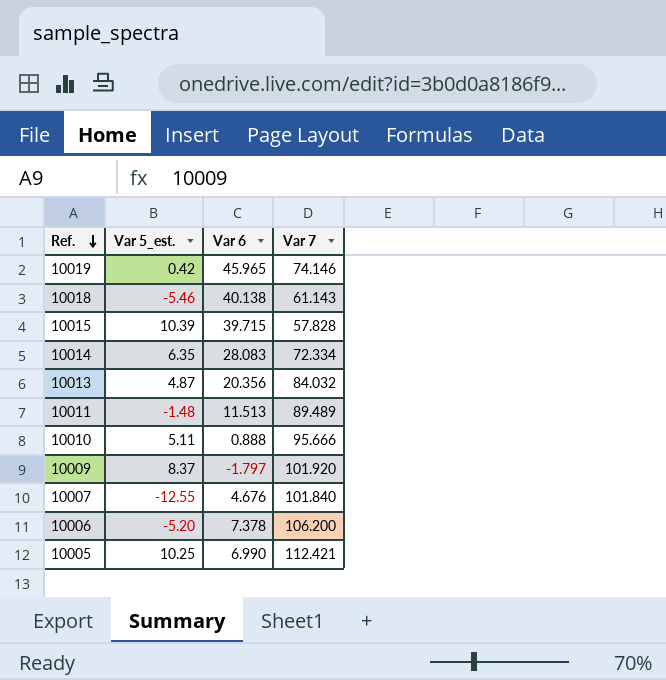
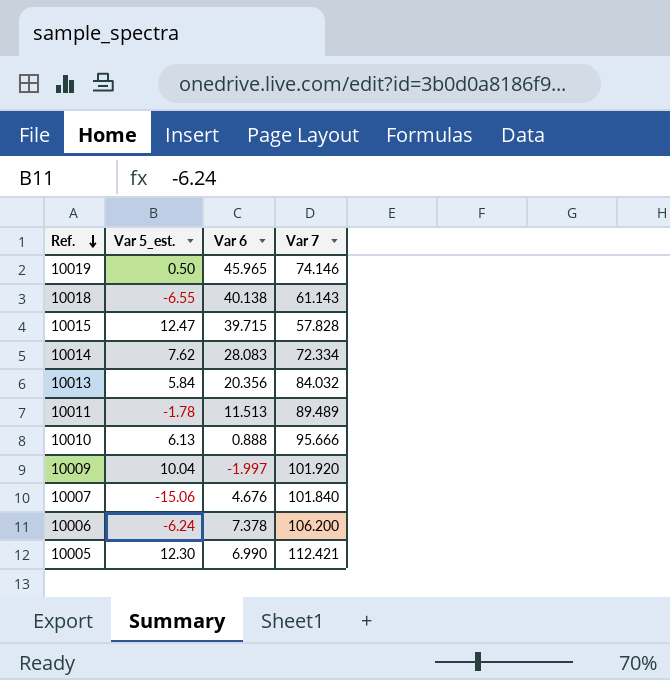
10019 | Var 5_est.: 0.42 -> 0.50
10018 | Var 5_est.: -5.46 -> -6.55
10015 | Var 5_est.: 10.39 -> 12.47
10014 | Var 5_est.: 6.35 -> 7.62
10013 | Var 5_est.: 4.87 -> 5.84
10011 | Var 5_est.: -1.48 -> -1.78
10010 | Var 5_est.: 5.11 -> 6.13
10009 | Var 5_est.: 8.37 -> 10.04
10009 | Var 6: -1.797 -> -1.997
10007 | Var 5_est.: -12.55 -> -15.06
10006 | Var 5_est.: -5.20 -> -6.24
10005 | Var 5_est.: 10.25 -> 12.30

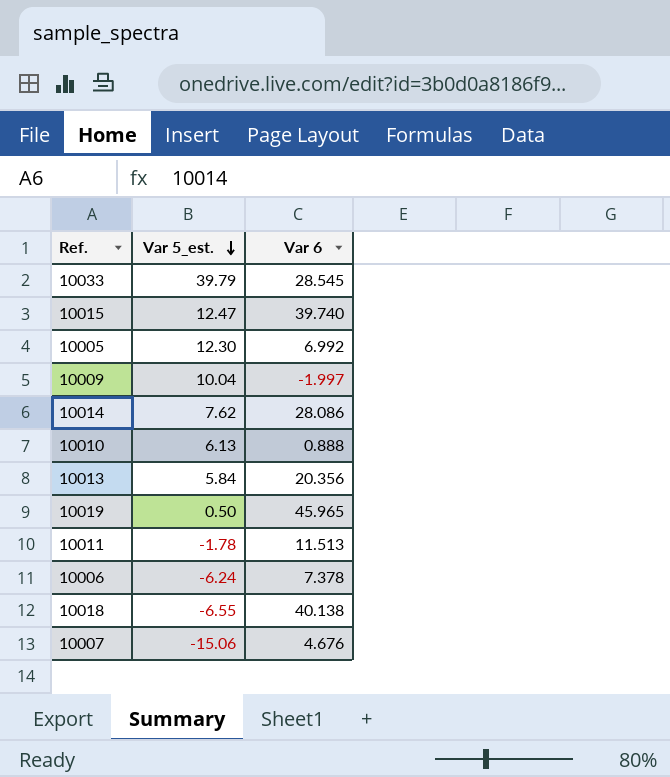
row order: Ref. descending -> Var 5_est. descending
column Var 7 | position: 4 -> none
row 10033: none -> 39.79 | 28.545
10015 | Var 6: 39.715 -> 39.740
10005 | Var 6: 6.990 -> 6.992
10014 | Var 6: 28.083 -> 28.086

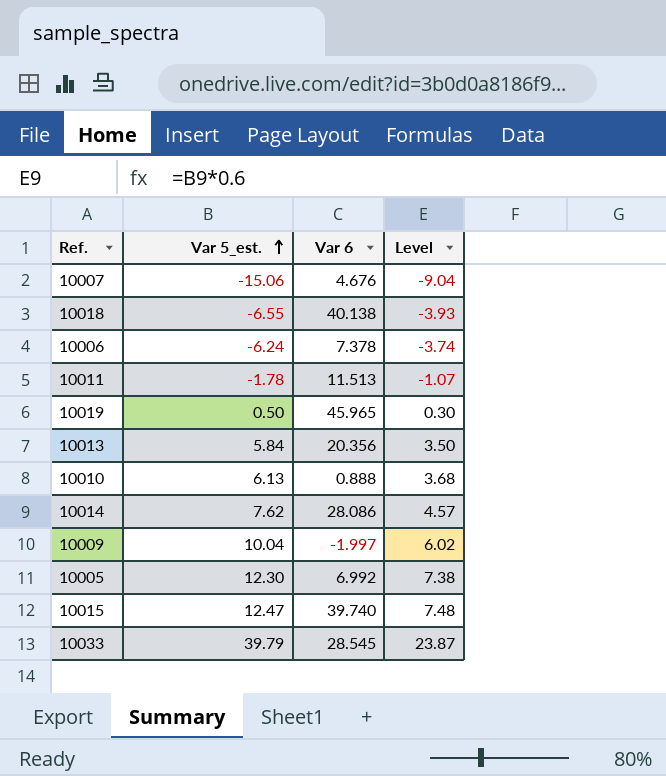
row order: Var 5_est. descending -> Var 5_est. ascending
column Level | formula: none -> [Var 5_est.] * 0.6

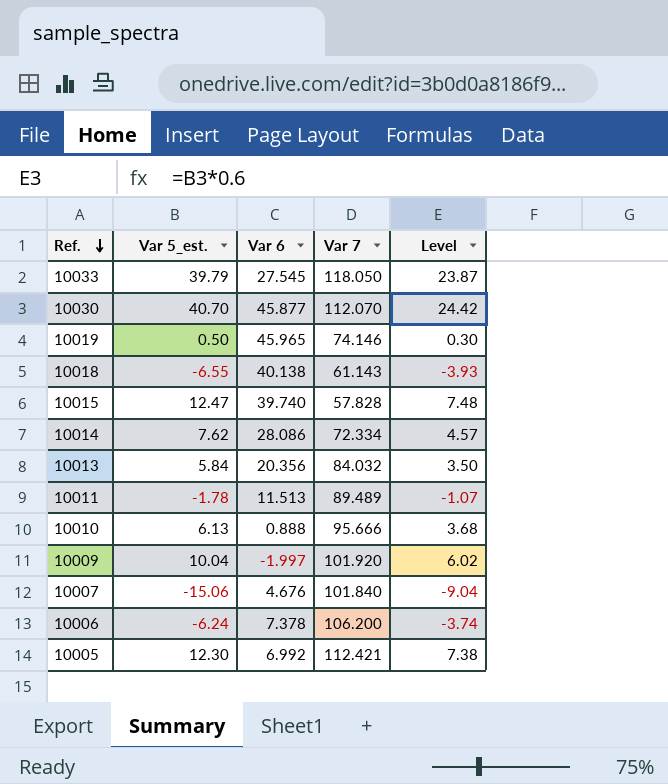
row order: Var 5_est. ascending -> Ref. descending
column Var 7 | position: none -> 4
10033 | Var 6: 28.545 -> 27.545
row 10030: none -> 40.70 | 45.877 | 112.070 | 24.42

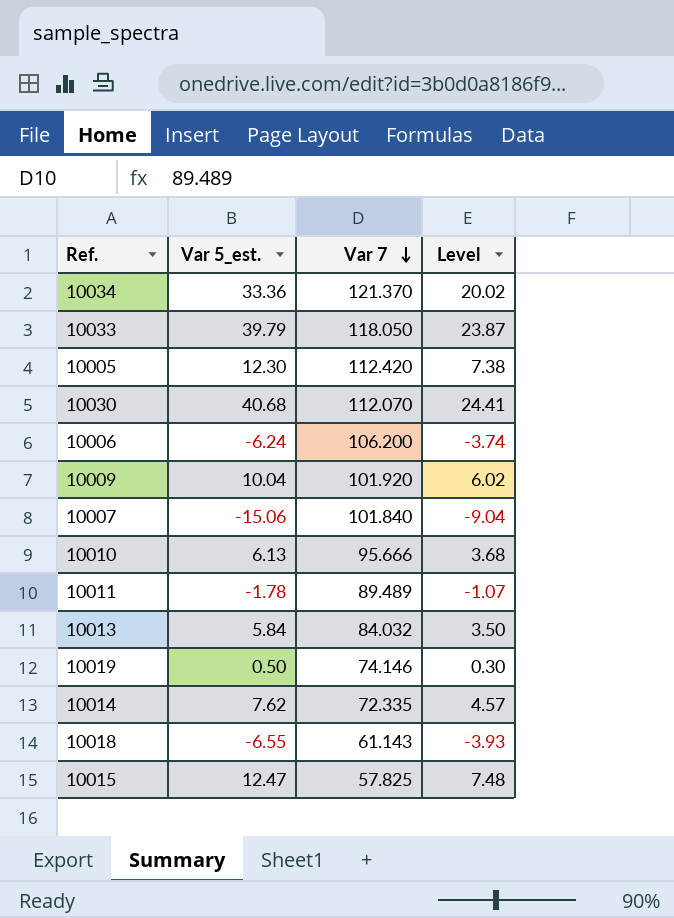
row order: Ref. descending -> Var 7 descending
column Var 6 | position: 3 -> none
row 10034: none -> 33.36 | 121.370 | 20.02
10005 | Var 7: 112.421 -> 112.420
10030 | Var 5_est.: 40.70 -> 40.68
10030 | Level: 24.42 -> 24.41
10014 | Var 7: 72.334 -> 72.335
10015 | Var 7: 57.828 -> 57.825

